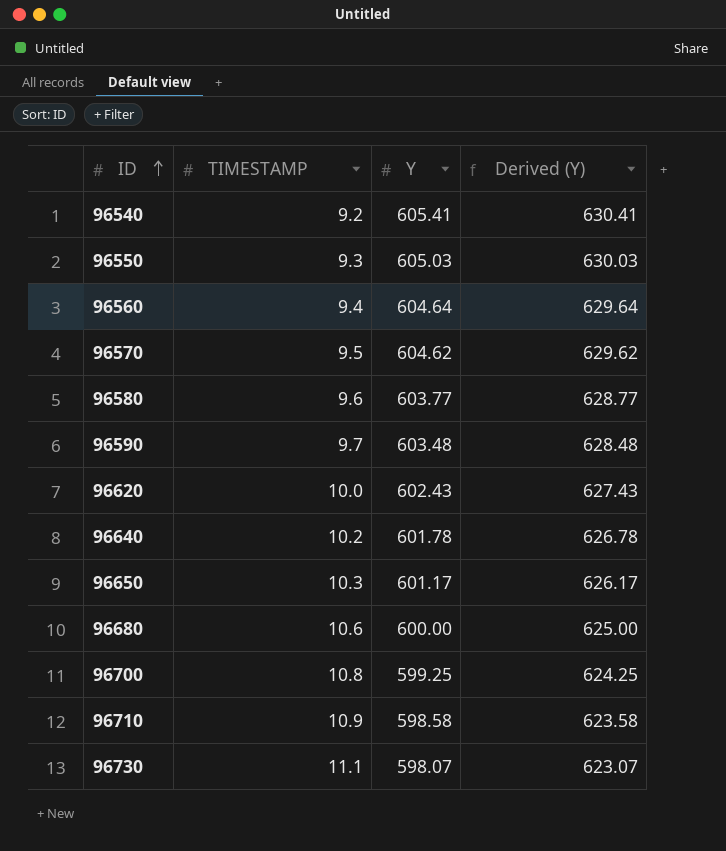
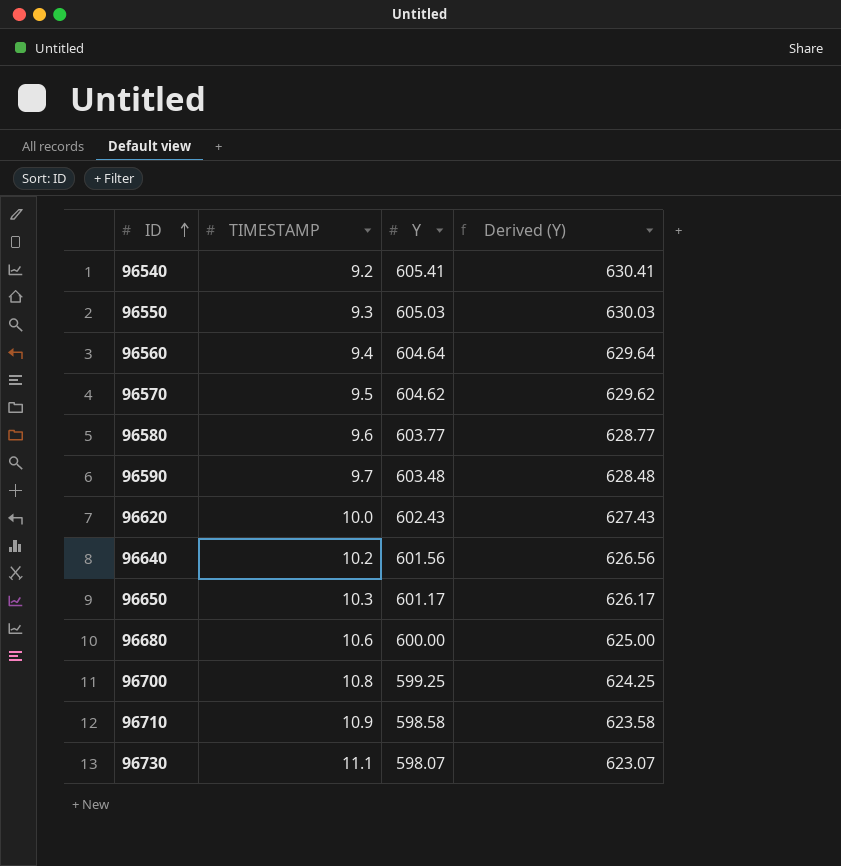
96640 | Y: 601.78 -> 601.56
96640 | Derived (Y): 626.78 -> 626.56

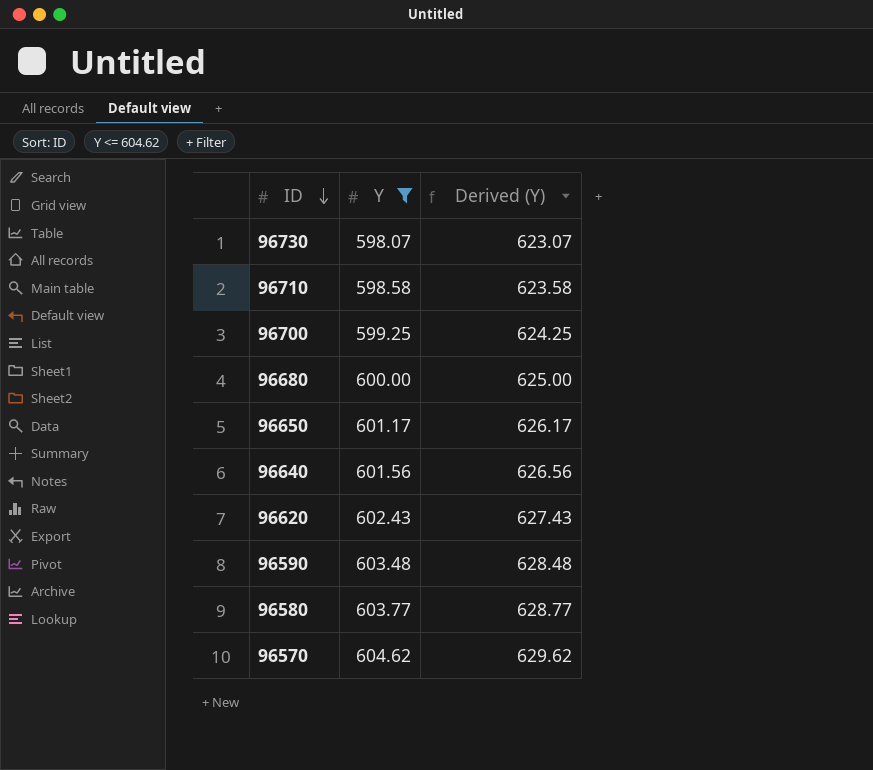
filter: none -> Y <= 604.62
row order: ID ascending -> ID descending
column TIMESTAMP | position: 2 -> none

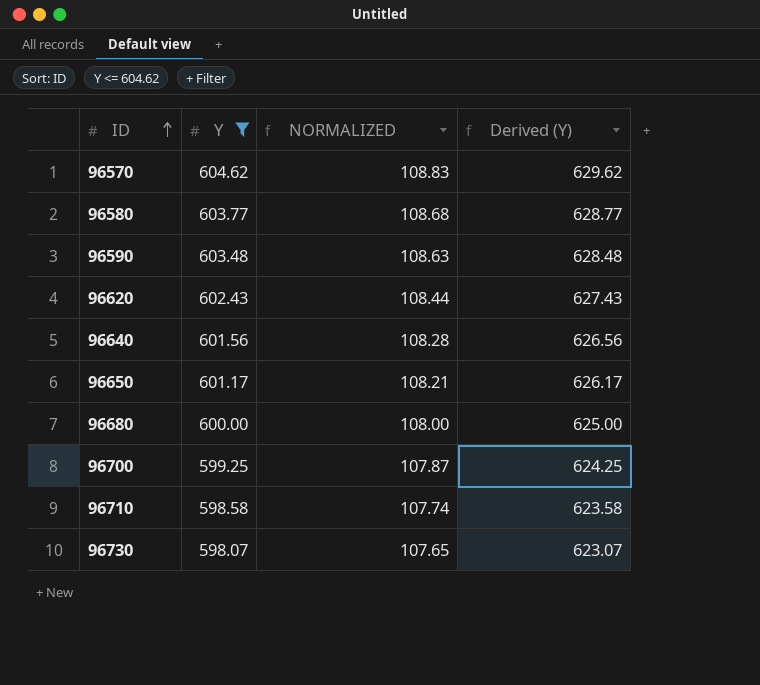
row order: ID descending -> ID ascending
column NORMALIZED | formula: none -> [Y] * 0.18

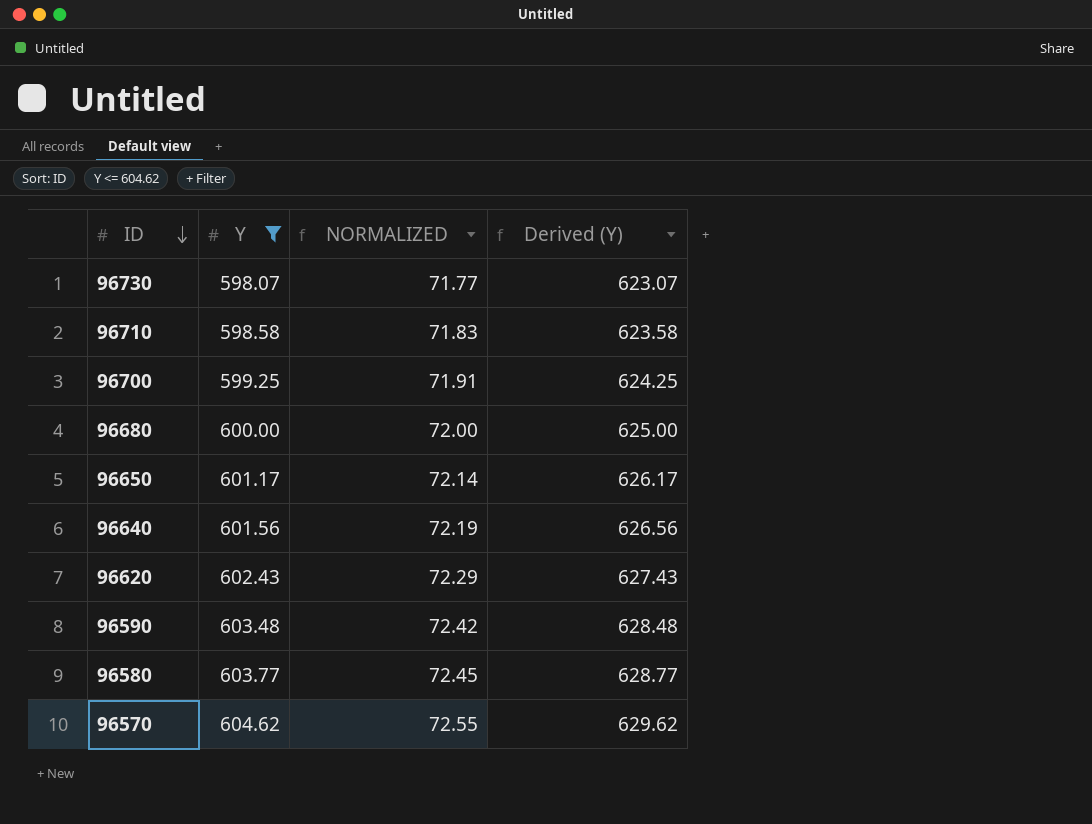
row order: ID ascending -> ID descending
column NORMALIZED | formula: [Y] * 0.18 -> [Y] * 0.12

